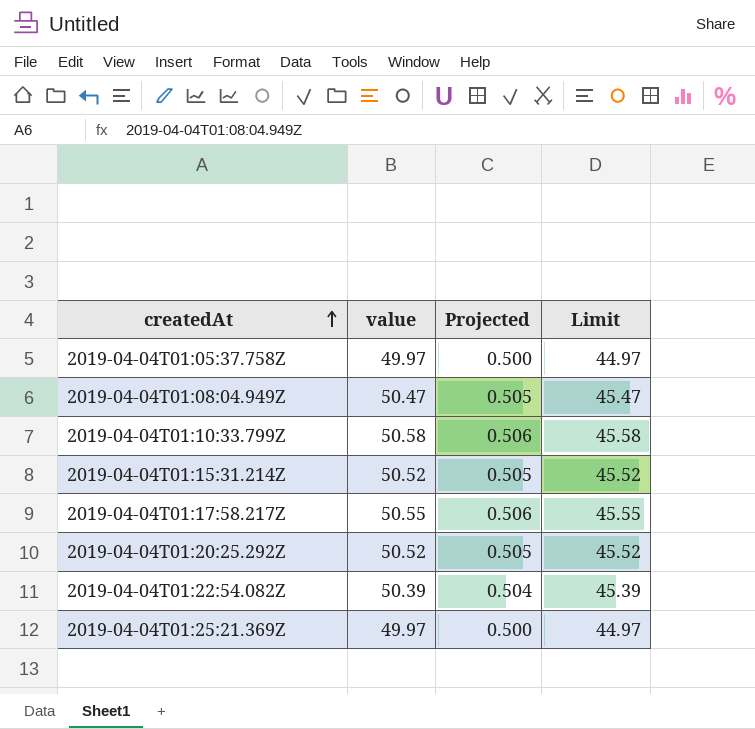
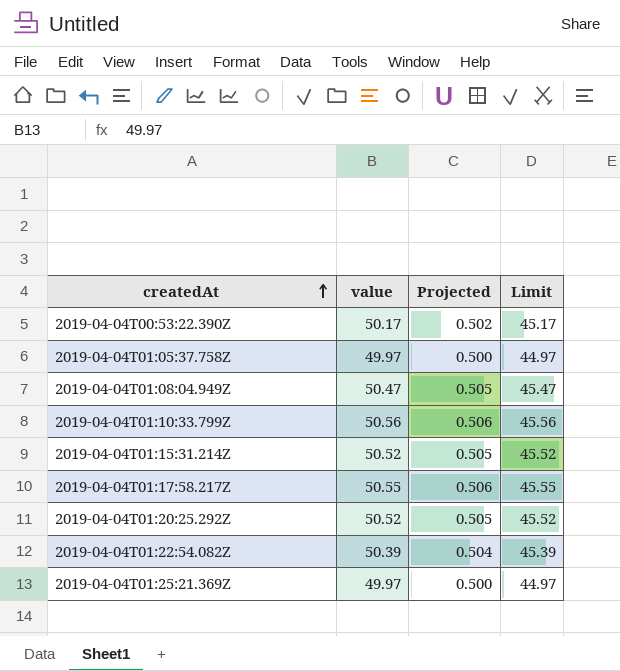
row 2019-04-04T00:53:22.390Z: none -> 50.17 | 0.502 | 45.17
2019-04-04T01:10:33.799Z | value: 50.58 -> 50.56
2019-04-04T01:10:33.799Z | Limit: 45.58 -> 45.56

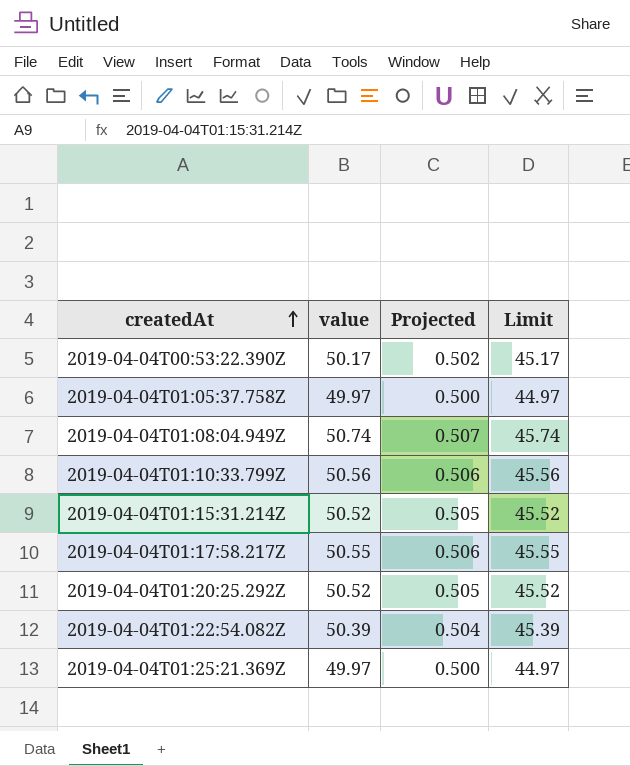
2019-04-04T01:08:04.949Z | value: 50.47 -> 50.74
2019-04-04T01:08:04.949Z | Projected: 0.505 -> 0.507
2019-04-04T01:08:04.949Z | Limit: 45.47 -> 45.74

